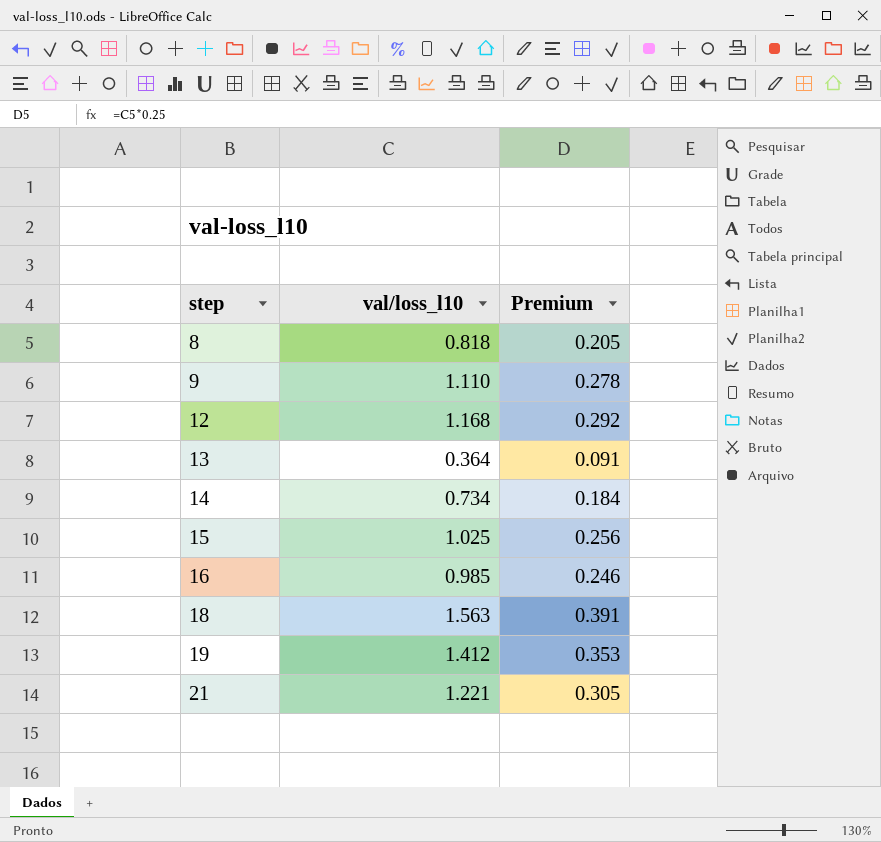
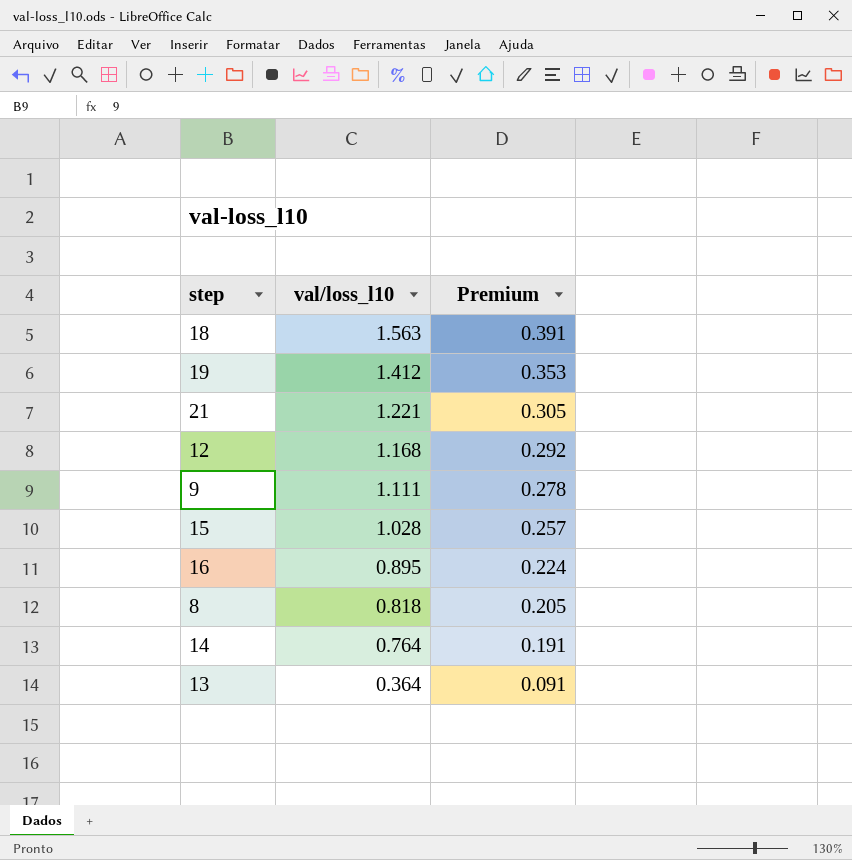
row order: step ascending -> val/loss_l10 descending
9 | val/loss_l10: 1.110 -> 1.111
15 | val/loss_l10: 1.025 -> 1.028
15 | Premium: 0.256 -> 0.257
16 | val/loss_l10: 0.985 -> 0.895
16 | Premium: 0.246 -> 0.224
14 | val/loss_l10: 0.734 -> 0.764
14 | Premium: 0.184 -> 0.191

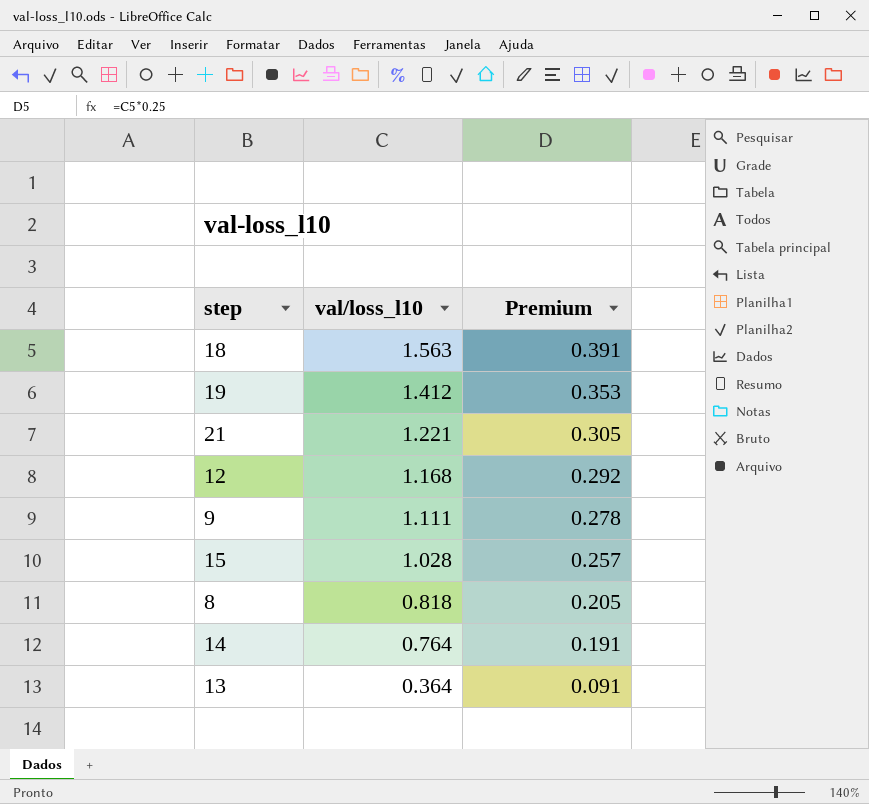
row 16: 0.895 | 0.224 -> none

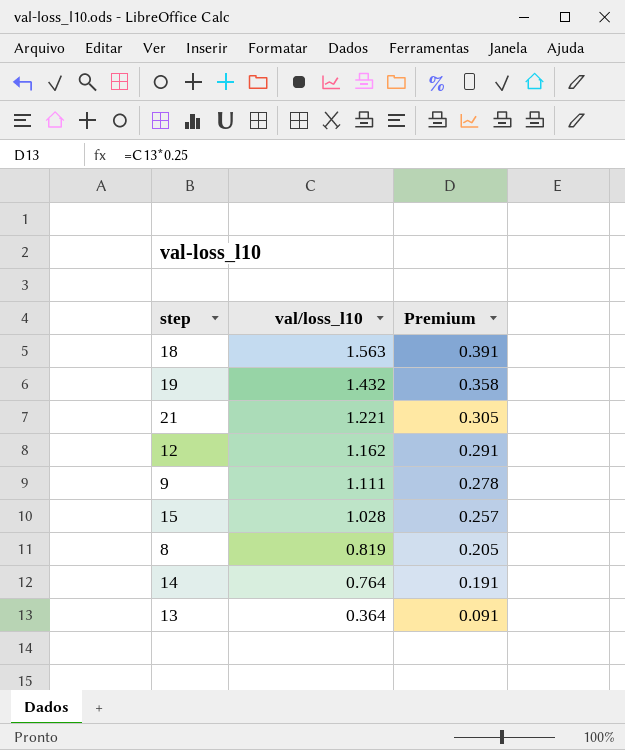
19 | val/loss_l10: 1.412 -> 1.432
19 | Premium: 0.353 -> 0.358
12 | val/loss_l10: 1.168 -> 1.162
12 | Premium: 0.292 -> 0.291
8 | val/loss_l10: 0.818 -> 0.819

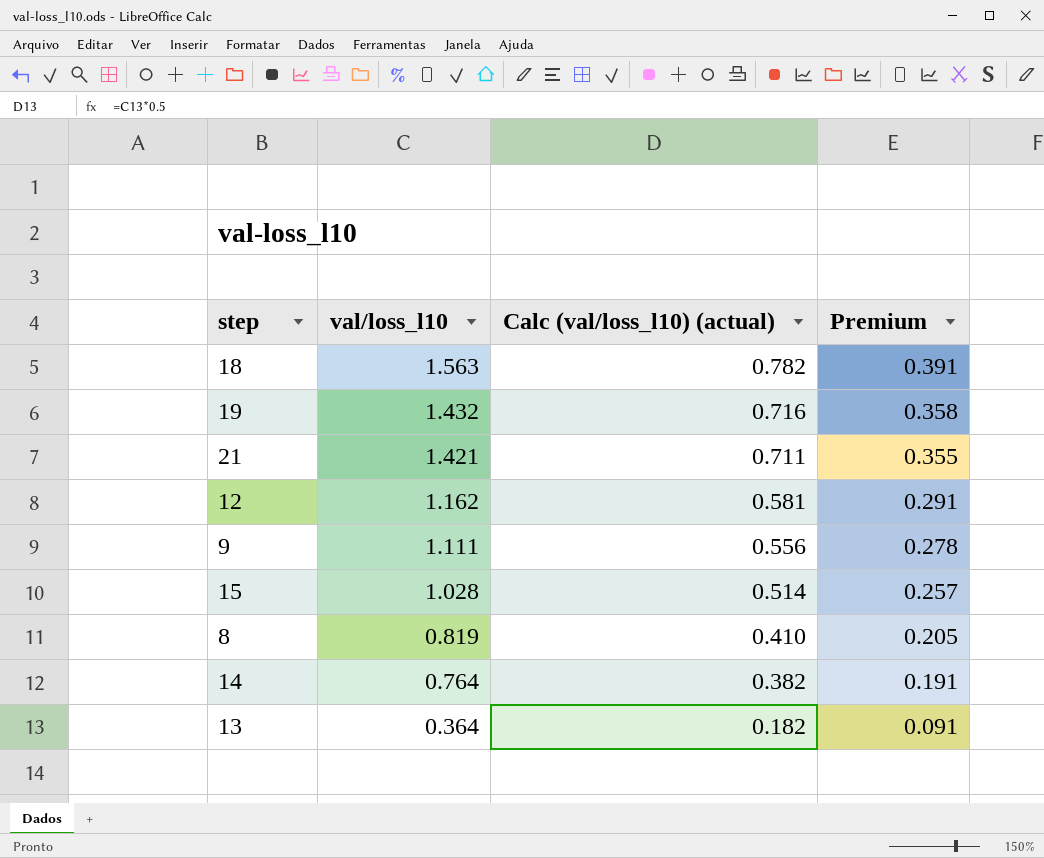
column Calc (val/loss_l10) (actual) | formula: none -> [val/loss_l10] * 0.5
21 | val/loss_l10: 1.221 -> 1.421
21 | Premium: 0.305 -> 0.355

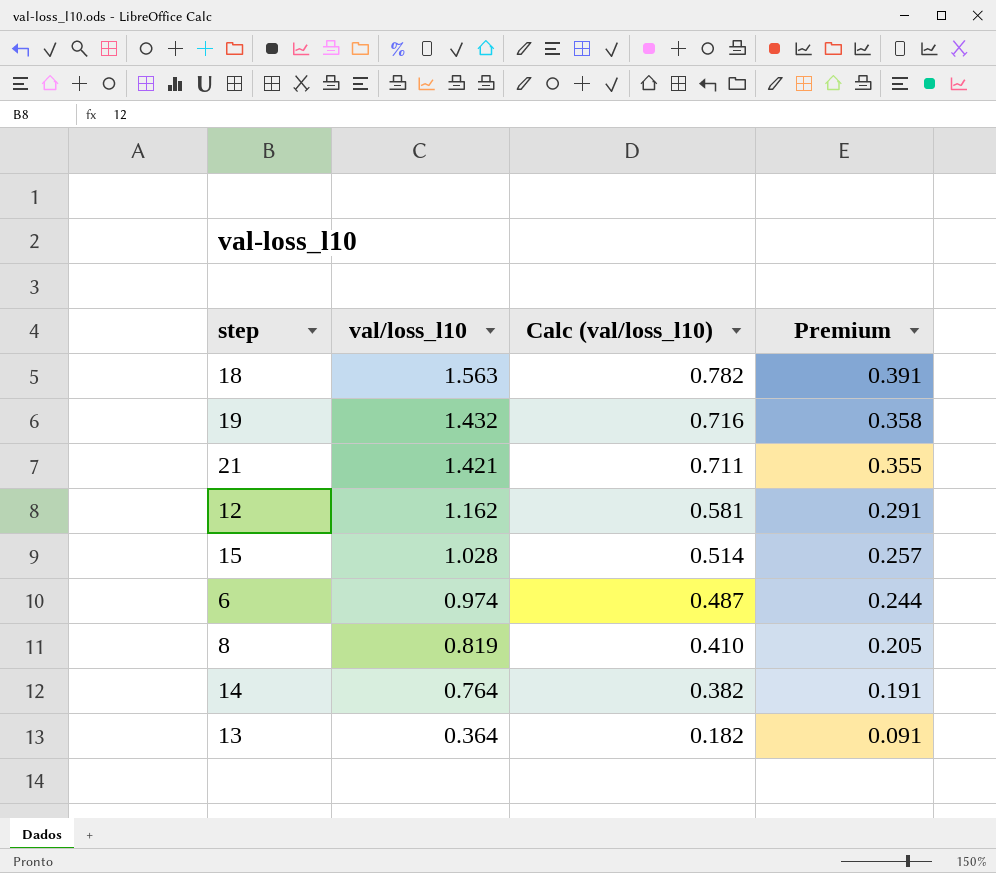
column name: Calc (val/loss_l10) (actual) -> Calc (val/loss_l10)
row 9: 1.111 | 0.556 | 0.278 -> none
row 6: none -> 0.974 | 0.487 | 0.244

